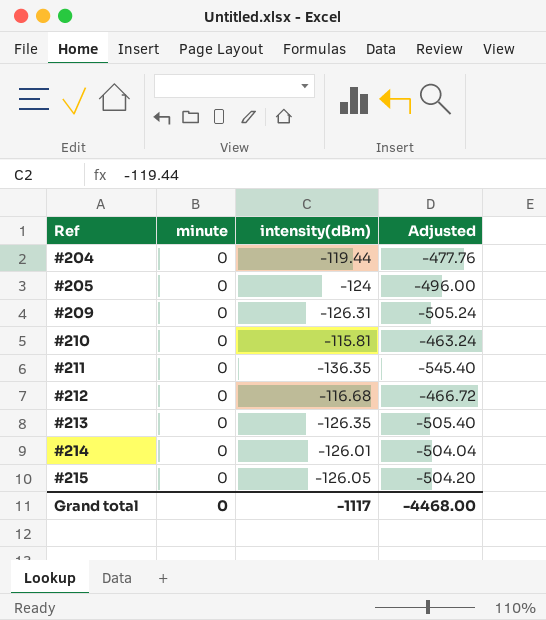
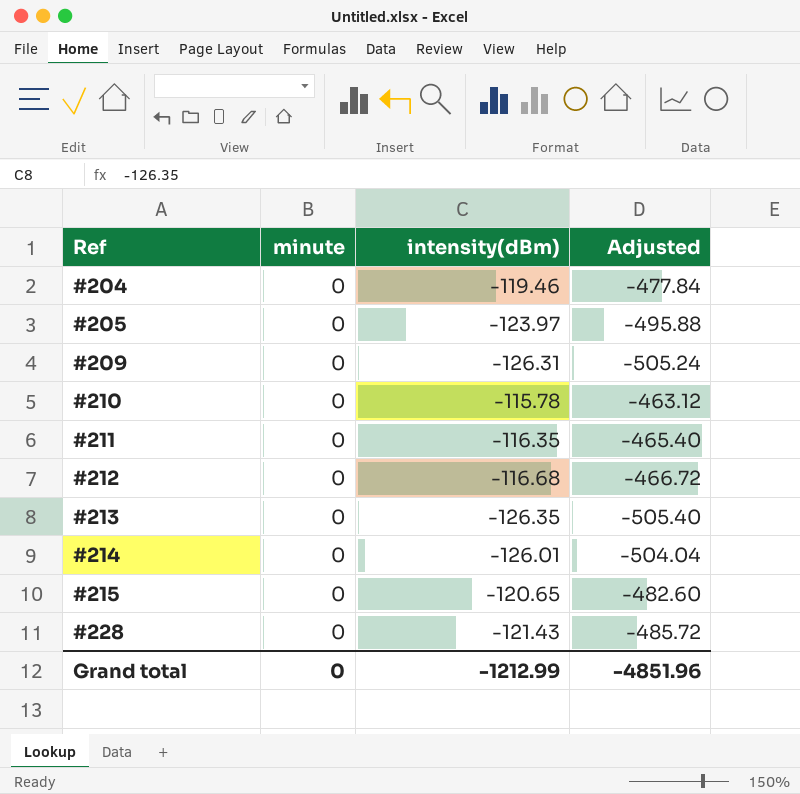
#204 | intensity(dBm): -119.44 -> -119.46
#204 | Adjusted: -477.76 -> -477.84
#205 | intensity(dBm): -124 -> -123.97
#205 | Adjusted: -496.00 -> -495.88
#210 | intensity(dBm): -115.81 -> -115.78
#210 | Adjusted: -463.24 -> -463.12
#211 | intensity(dBm): -136.35 -> -116.35
#211 | Adjusted: -545.40 -> -465.40
#215 | intensity(dBm): -126.05 -> -120.65
#215 | Adjusted: -504.20 -> -482.60
row #228: none -> 0 | -121.43 | -485.72
Grand total | intensity(dBm): -1117 -> -1212.99
Grand total | Adjusted: -4468.00 -> -4851.96

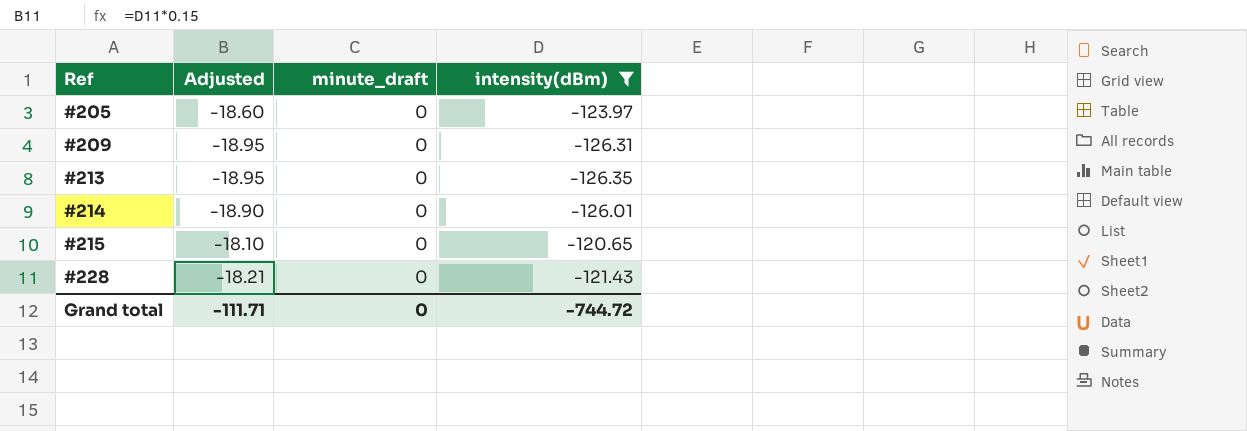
filter: none -> intensity(dBm) <= -120.65
column Adjusted | formula: [intensity(dBm)] * 4 -> [intensity(dBm)] * 0.15
column Adjusted | position: 4 -> 2
column name: minute -> minute_draft
Grand total | Adjusted: -4851.96 -> -111.71
Grand total | intensity(dBm): -1212.99 -> -744.72

